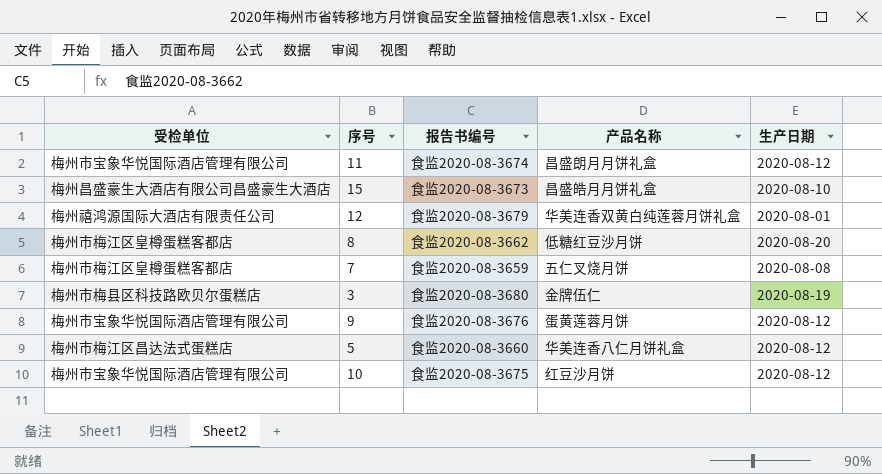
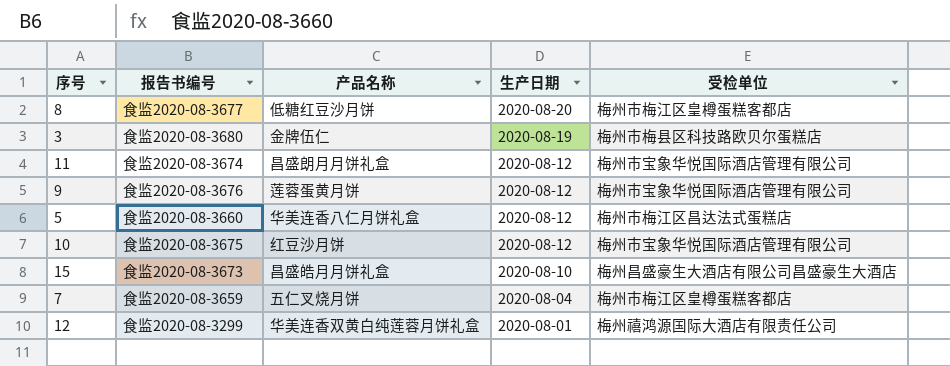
row order: none -> 生产日期 descending
column 受检单位 | position: 1 -> 5
8 | 报告书编号: 食监2020-08-3662 -> 食监2020-08-3677
9 | 产品名称: 蛋黄莲蓉月饼 -> 莲蓉蛋黄月饼
7 | 生产日期: 2020-08-08 -> 2020-08-04
12 | 报告书编号: 食监2020-08-3679 -> 食监2020-08-3299

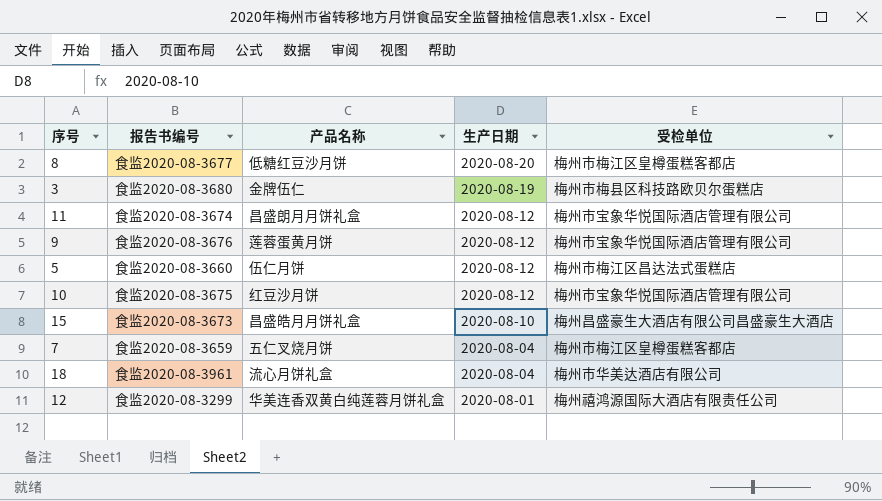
5 | 产品名称: 华美连香八仁月饼礼盒 -> 伍仁月饼
row 18: none -> 食监2020-08-3961 | 流心月饼礼盒 | 2020-08-04 | 梅州市华美达酒店有限公司

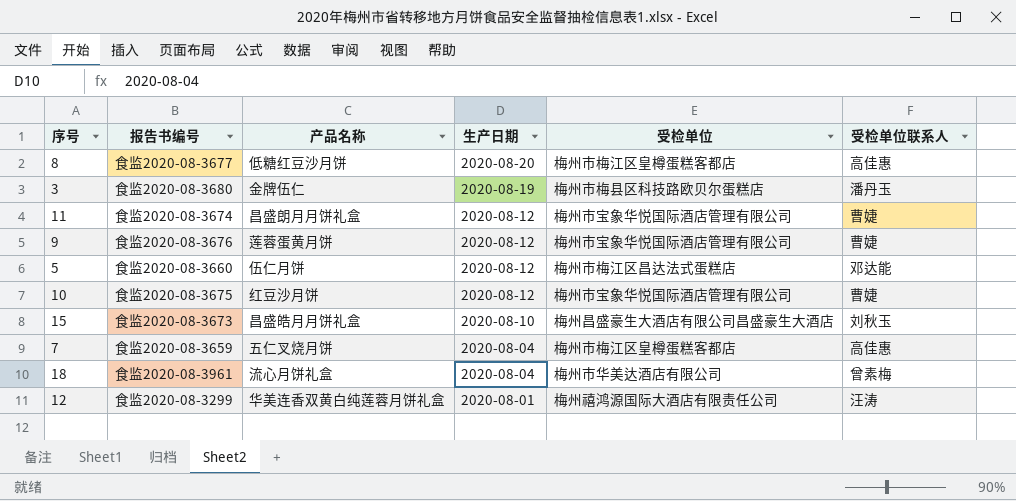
column 受检单位联系人 | position: none -> 6

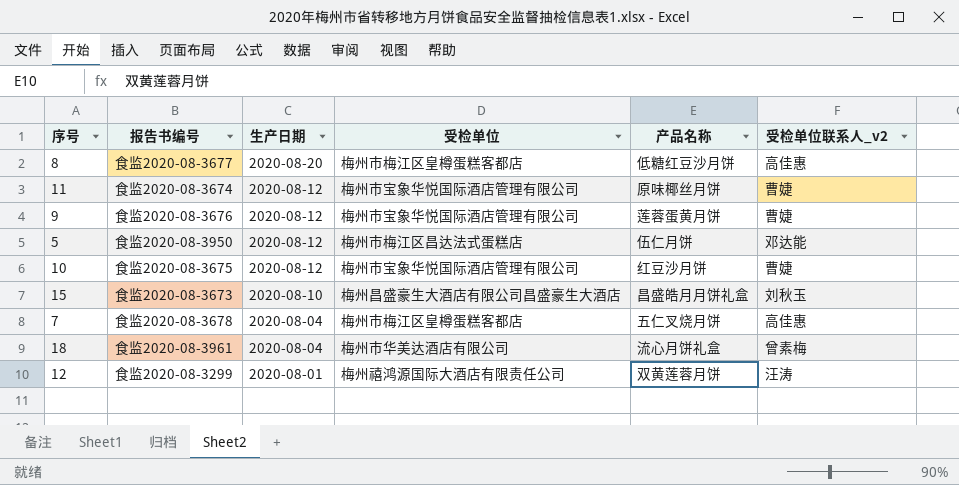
column 产品名称 | position: 3 -> 5
column name: 受检单位联系人 -> 受检单位联系人_v2
row 3: 食监2020-08-3680 | 金牌伍仁 | 2020-08-19 | 梅州市梅县区科技路欧贝尔蛋糕店 | 潘丹玉 -> none
11 | 产品名称: 昌盛朗月月饼礼盒 -> 原味椰丝月饼
5 | 报告书编号: 食监2020-08-3660 -> 食监2020-08-3950
7 | 报告书编号: 食监2020-08-3659 -> 食监2020-08-3678
12 | 产品名称: 华美连香双黄白纯莲蓉月饼礼盒 -> 双黄莲蓉月饼

